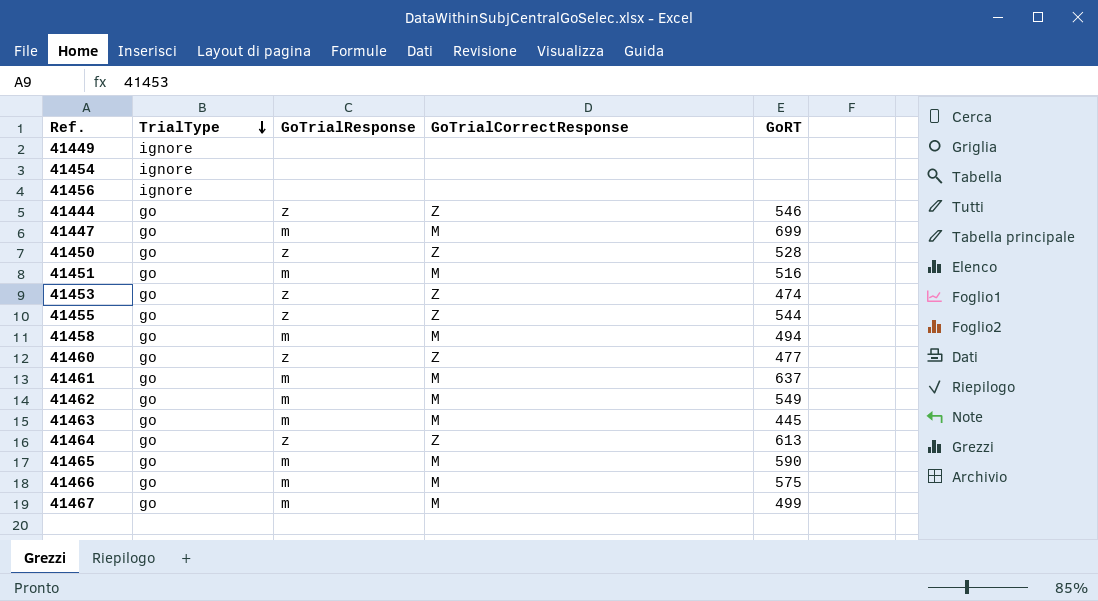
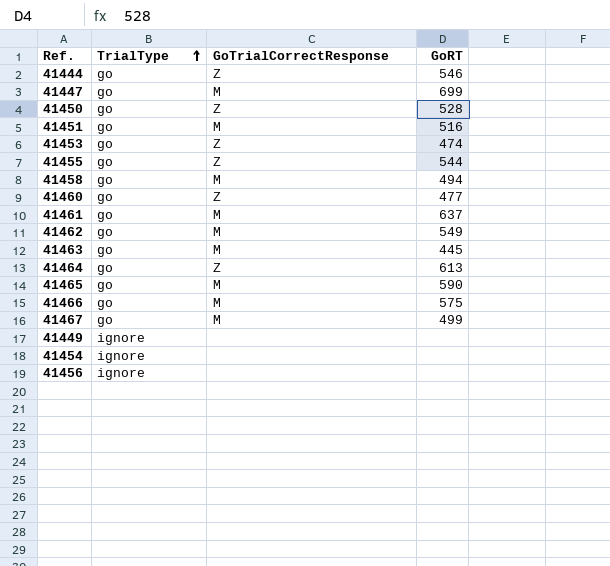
row order: TrialType descending -> TrialType ascending
column GoTrialResponse | position: 3 -> none

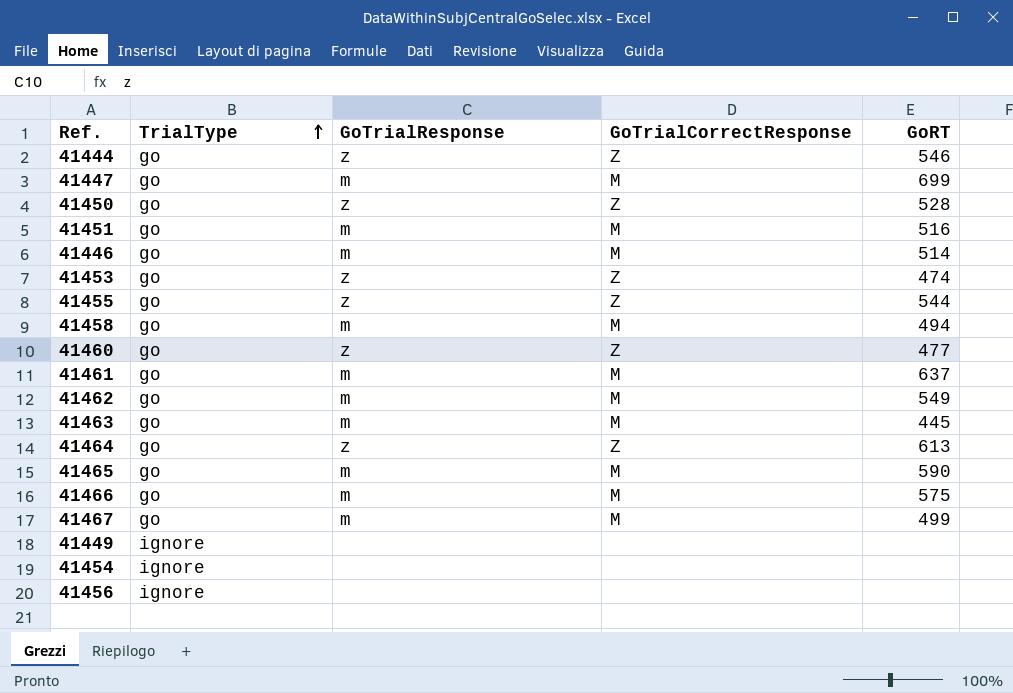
column GoTrialResponse | position: none -> 3
row 41446: none -> go | m | M | 514

